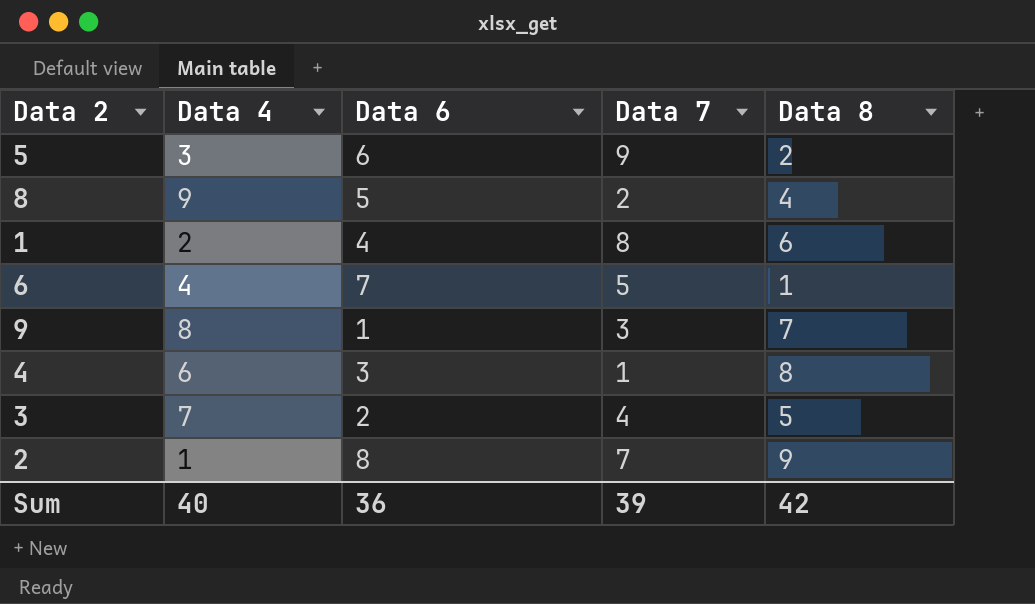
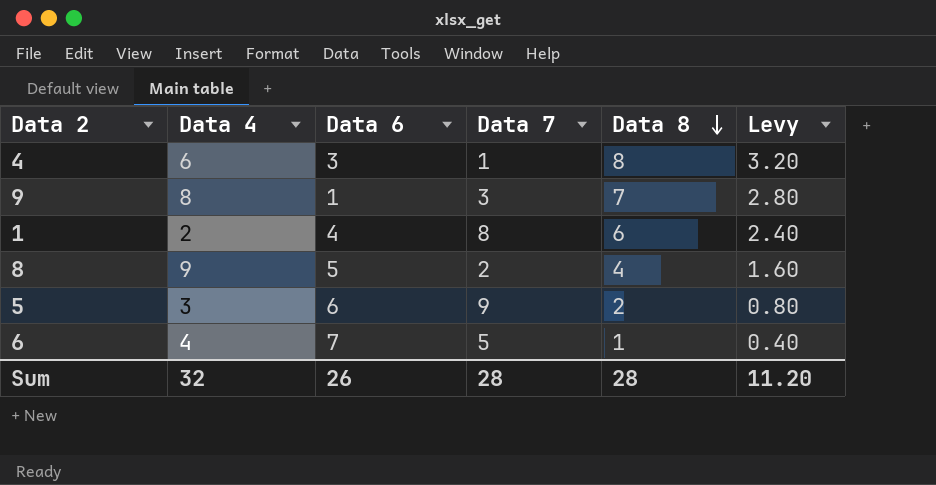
row order: none -> Data 8 descending
column Levy | formula: none -> [Data 8] * 0.4
row 3: 7 | 2 | 4 | 5 -> none
row 2: 1 | 8 | 7 | 9 -> none
Sum | Data 4: 40 -> 32
Sum | Data 6: 36 -> 26
Sum | Data 7: 39 -> 28
Sum | Data 8: 42 -> 28

